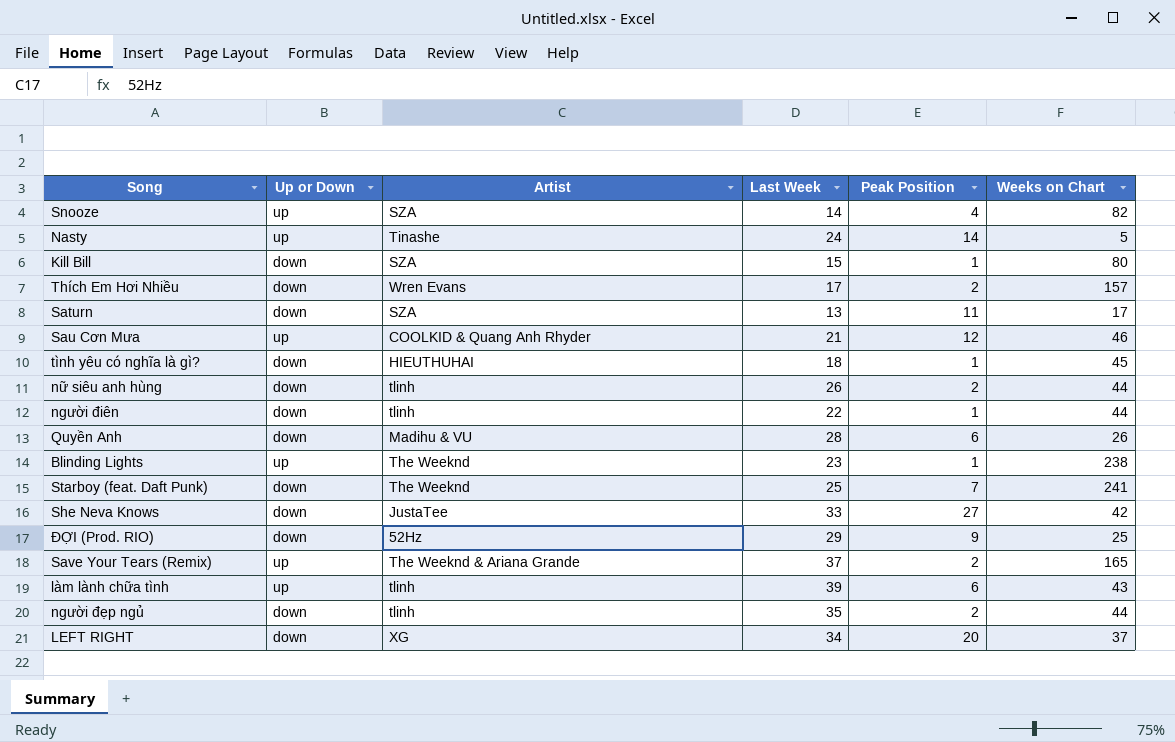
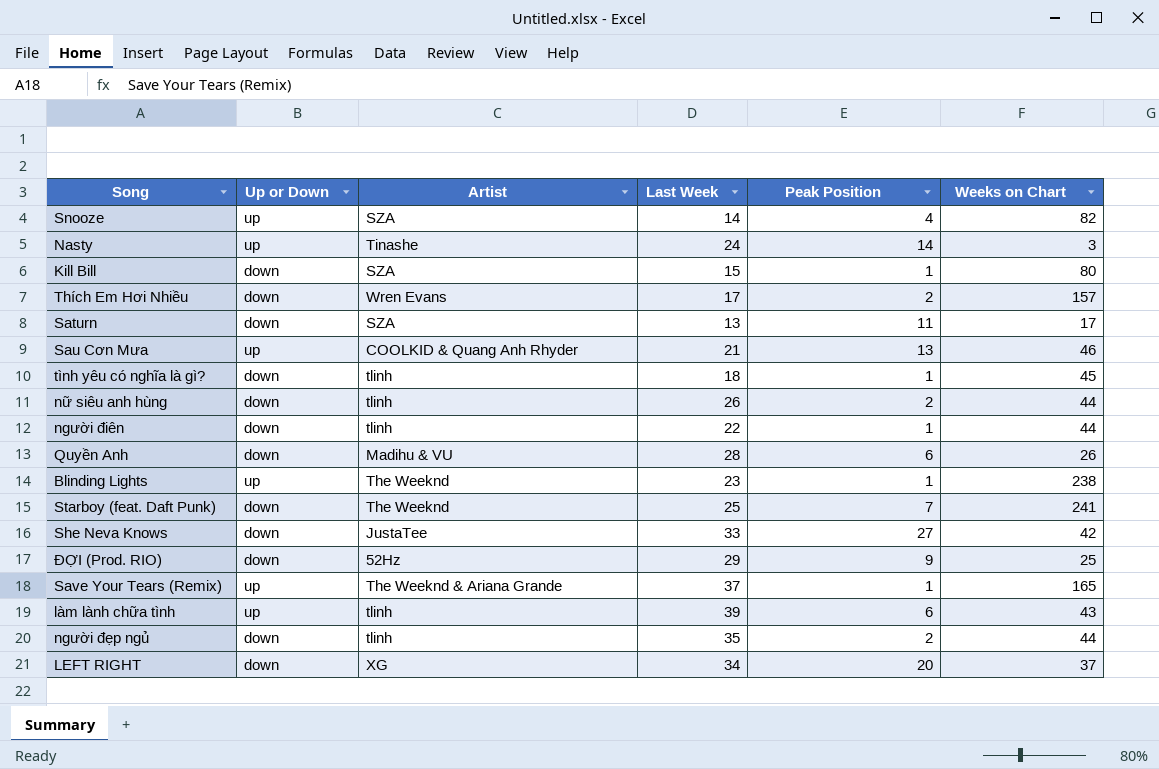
Nasty | Weeks on Chart: 5 -> 3
Sau Cơn Mưa | Peak Position: 12 -> 13
tình yêu có nghĩa là gì? | Artist: HIEUTHUHAI -> tlinh
Save Your Tears (Remix) | Peak Position: 2 -> 1

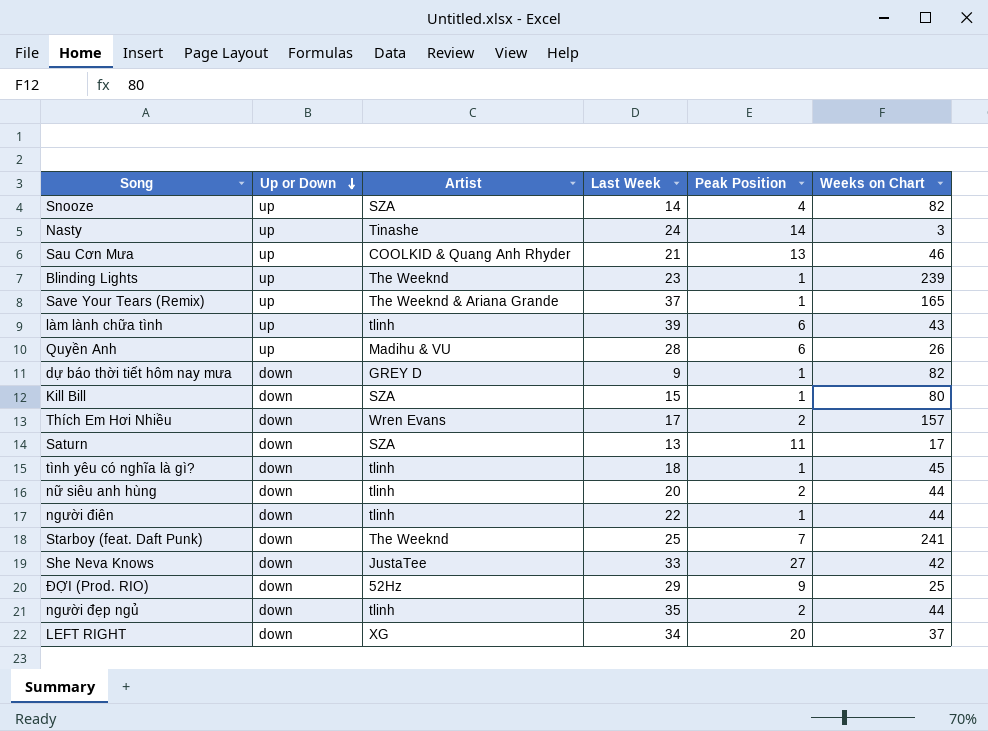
row order: none -> Up or Down descending
Blinding Lights | Weeks on Chart: 238 -> 239
Quyền Anh | Up or Down: down -> up
row dự báo thời tiết hôm nay mưa: none -> down | GREY D | 9 | 1 | 82
nữ siêu anh hùng | Last Week: 26 -> 20

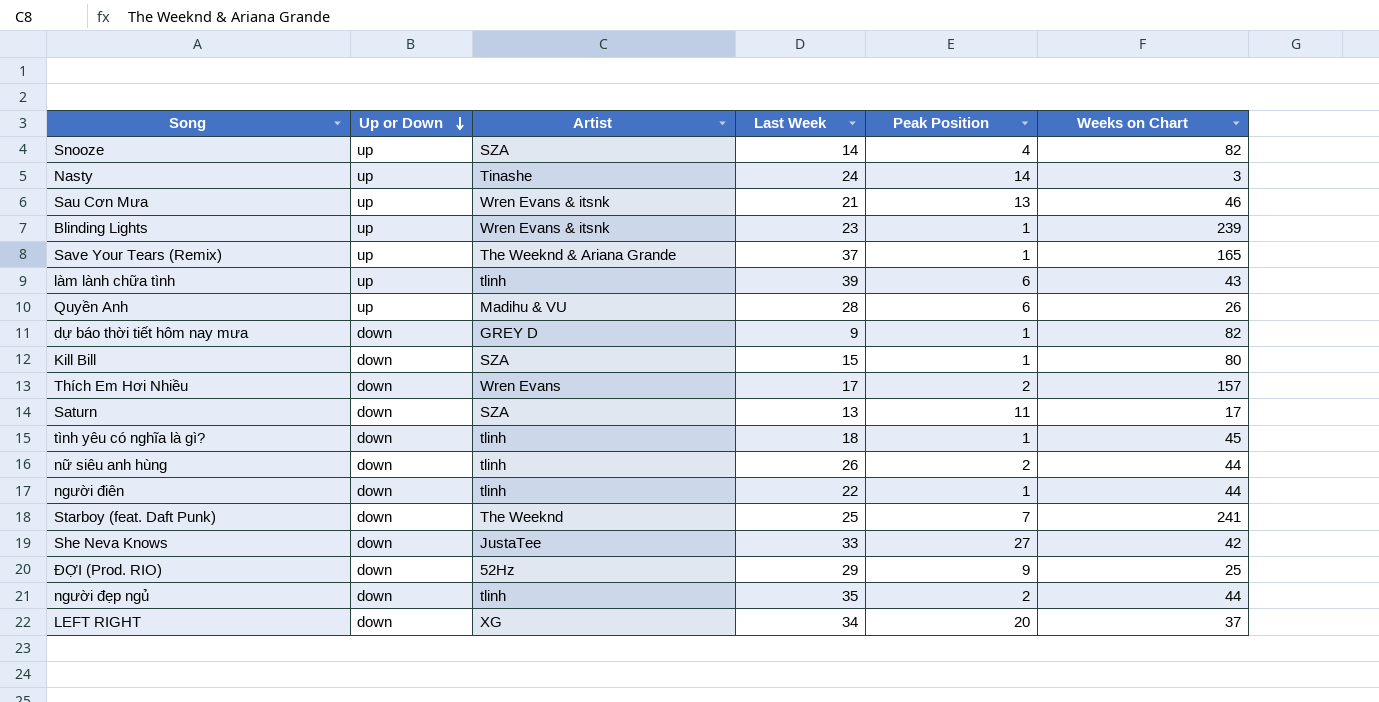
Sau Cơn Mưa | Artist: COOLKID & Quang Anh Rhyder -> Wren Evans & itsnk
Blinding Lights | Artist: The Weeknd -> Wren Evans & itsnk
nữ siêu anh hùng | Last Week: 20 -> 26

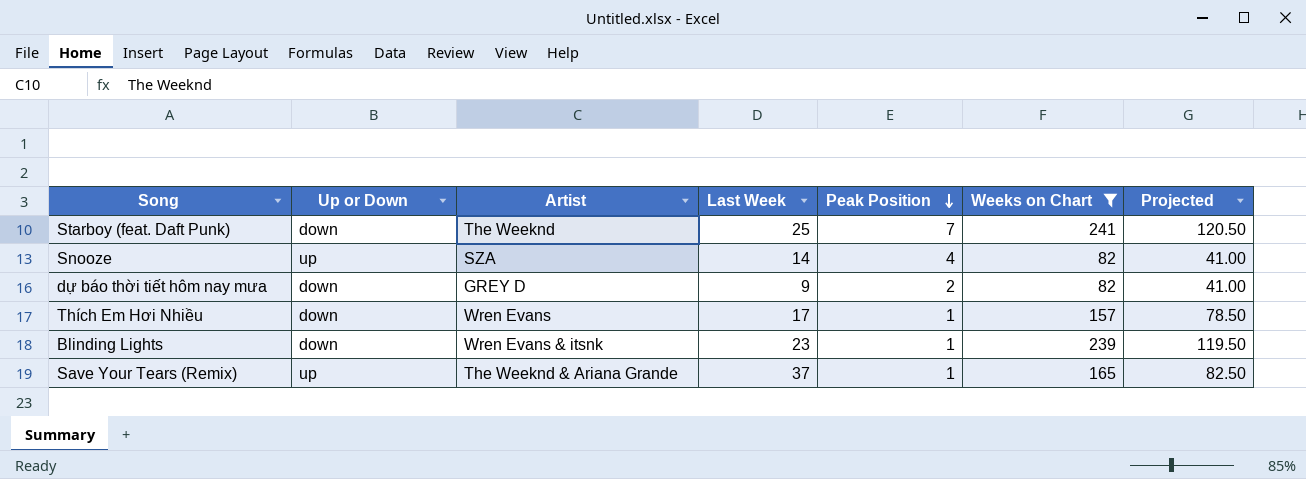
filter: none -> Weeks on Chart >= 82
row order: Up or Down descending -> Peak Position descending
column Projected | formula: none -> [Weeks on Chart] * 0.5
dự báo thời tiết hôm nay mưa | Peak Position: 1 -> 2
Thích Em Hơi Nhiều | Peak Position: 2 -> 1
Blinding Lights | Up or Down: up -> down

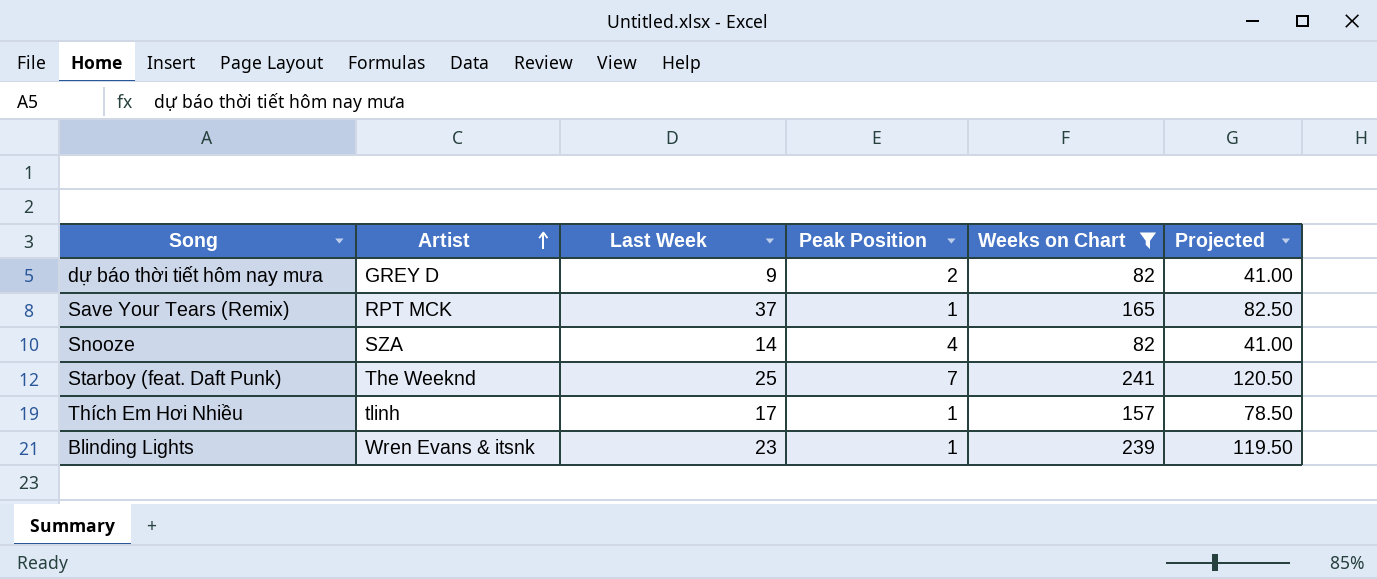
row order: Peak Position descending -> Artist ascending
column Up or Down | position: 2 -> none
Save Your Tears (Remix) | Artist: The Weeknd & Ariana Grande -> RPT MCK
Thích Em Hơi Nhiều | Artist: Wren Evans -> tlinh

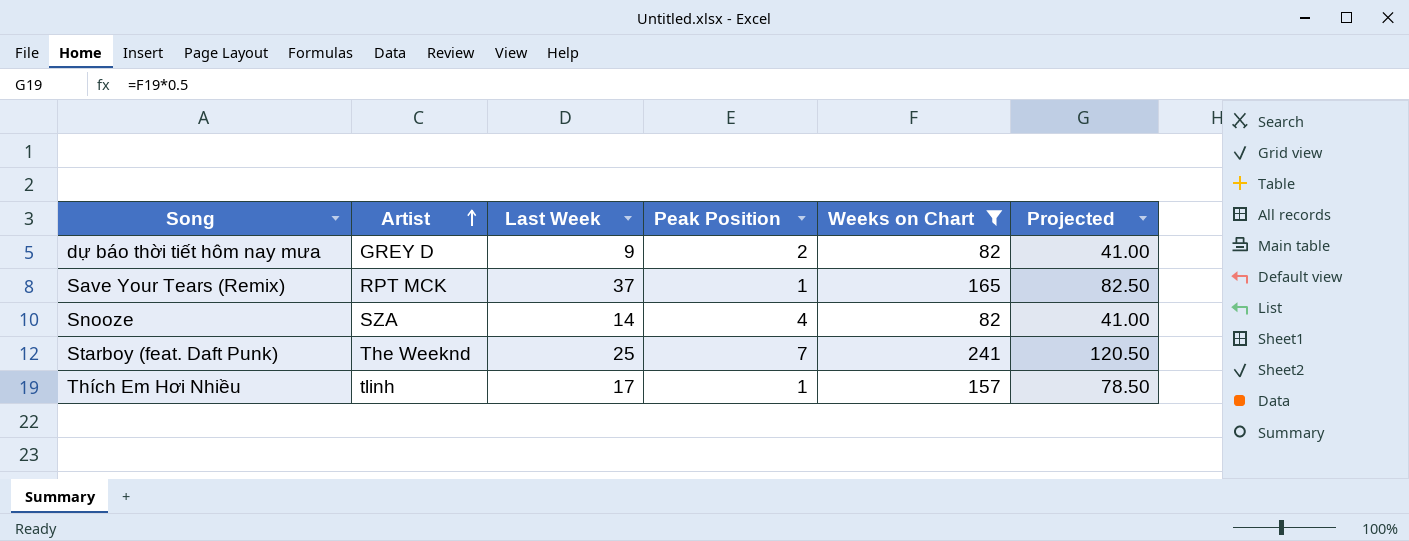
row Blinding Lights: Wren Evans & itsnk | 23 | 1 | 239 | 119.50 -> none

